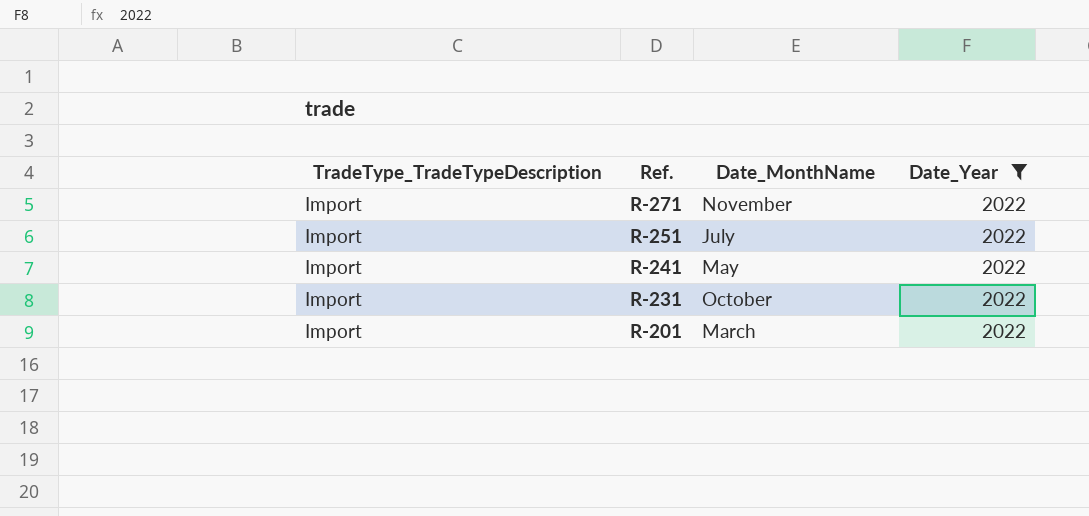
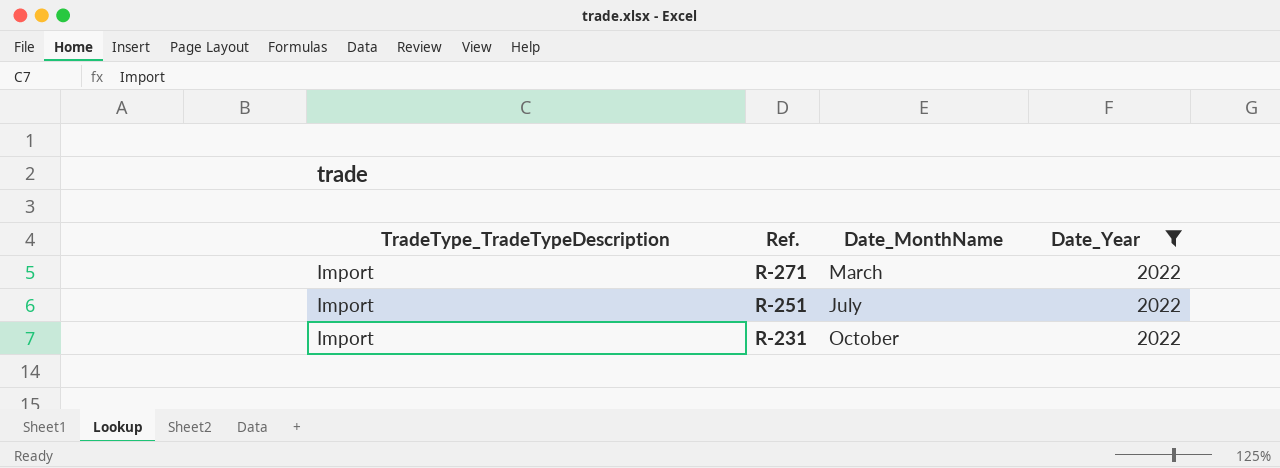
row R-241: Import | May | 2022 -> none
row R-201: Import | March | 2022 -> none
R-271 | Date_MonthName: November -> March

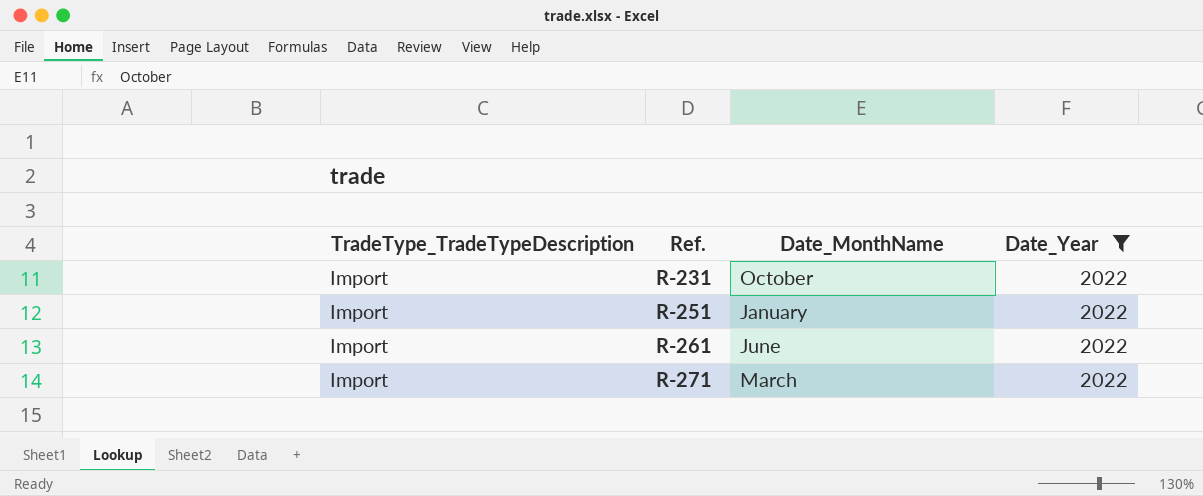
row order: Ref. descending -> Ref. ascending
R-251 | Date_MonthName: July -> January
row R-261: none -> Import | June | 2022

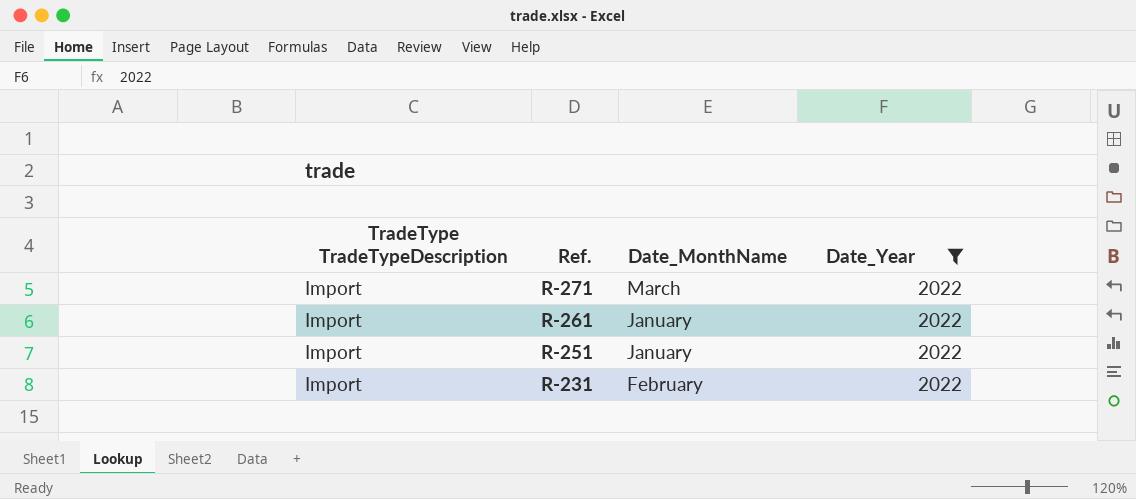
row order: Ref. ascending -> Ref. descending
column name: TradeType_TradeTypeDescription -> TradeType TradeTypeDescription
R-261 | Date_MonthName: June -> January
R-231 | Date_MonthName: October -> February

